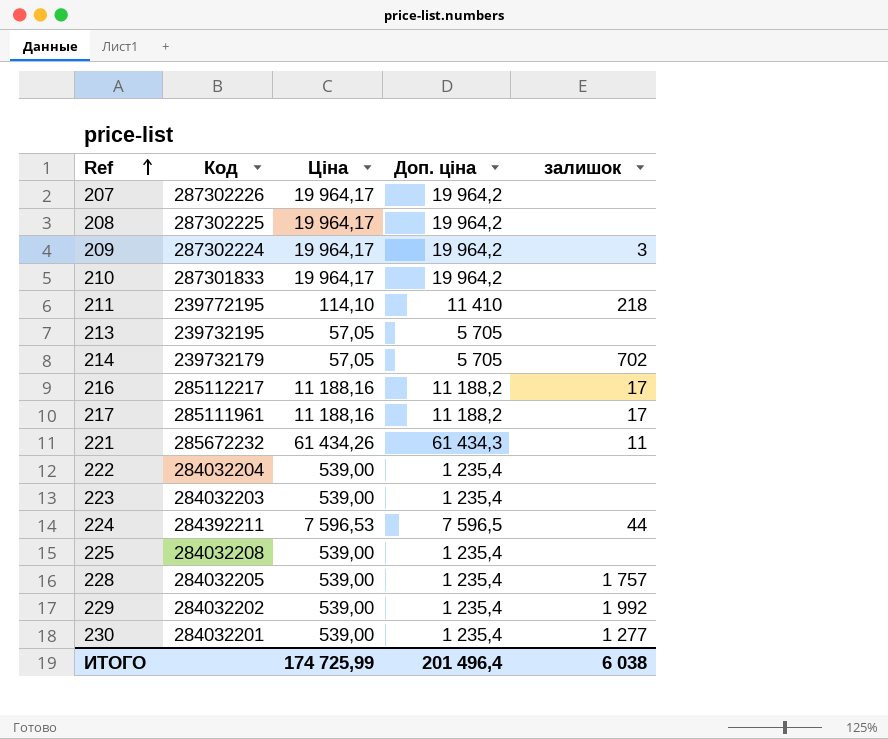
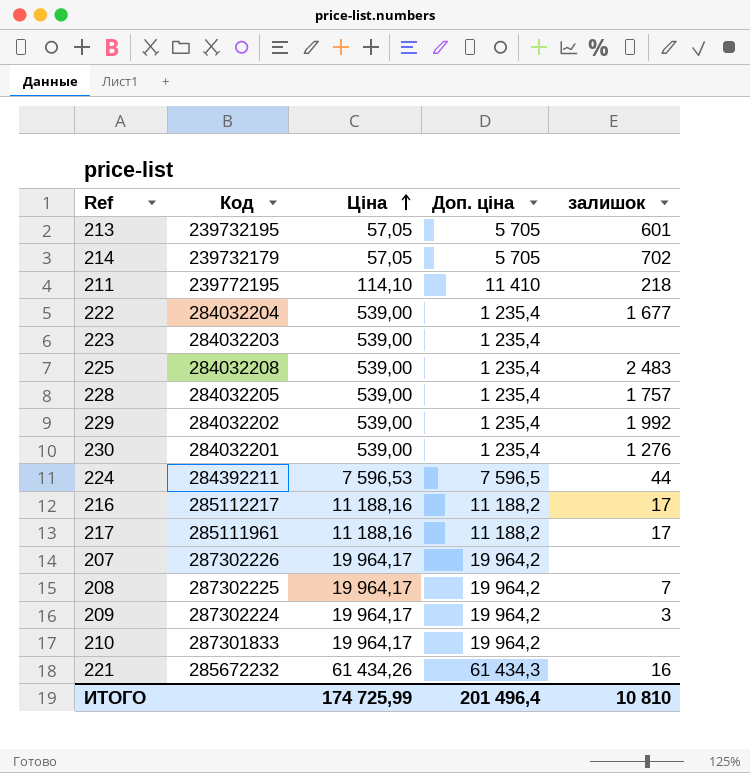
row order: Ref ascending -> Ціна ascending
213 | залишок: none -> 601
222 | залишок: none -> 1 677
225 | залишок: none -> 2 483
230 | залишок: 1 277 -> 1 276
208 | залишок: none -> 7
221 | залишок: 11 -> 16
ИТОГО | залишок: 6 038 -> 10 810

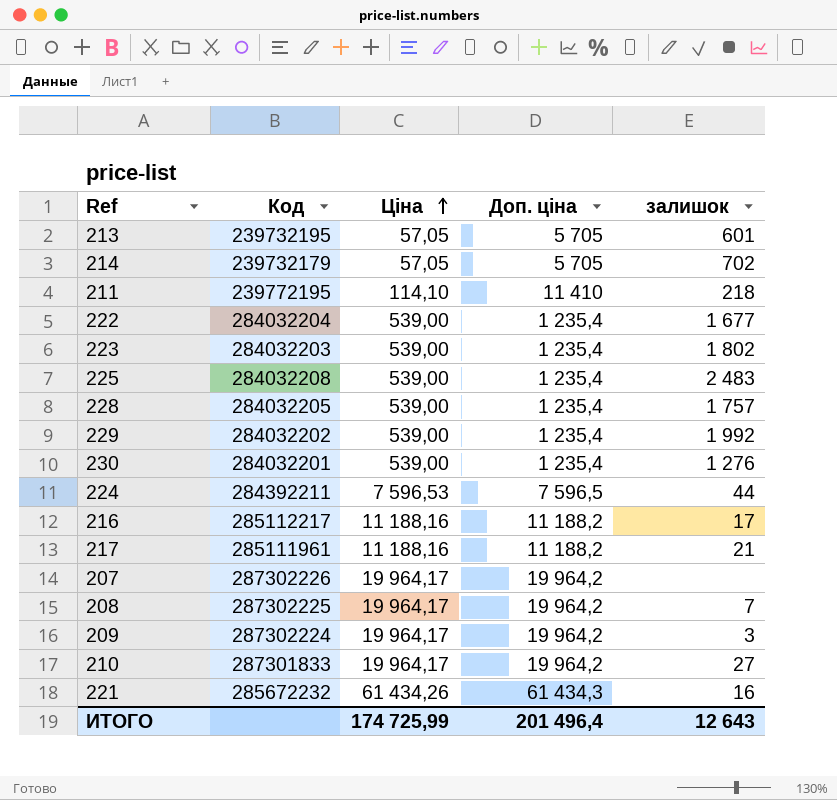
223 | залишок: none -> 1 802
217 | залишок: 17 -> 21
210 | залишок: none -> 27
ИТОГО | залишок: 10 810 -> 12 643

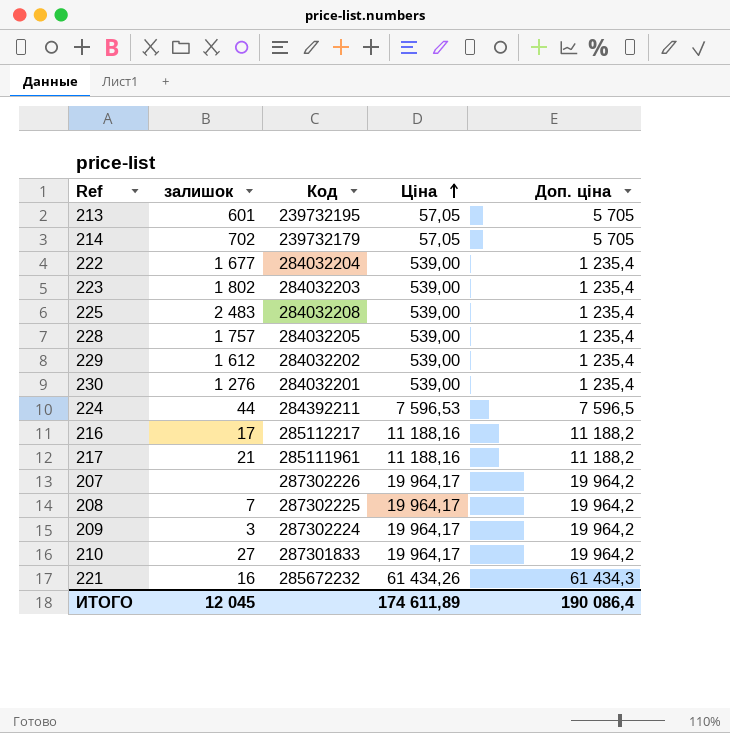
column залишок | position: 5 -> 2
row 211: 239772195 | 114,10 | 11 410 | 218 -> none
229 | залишок: 1 992 -> 1 612
ИТОГО | залишок: 12 643 -> 12 045
ИТОГО | Ціна: 174 725,99 -> 174 611,89
ИТОГО | Доп. ціна: 201 496,4 -> 190 086,4

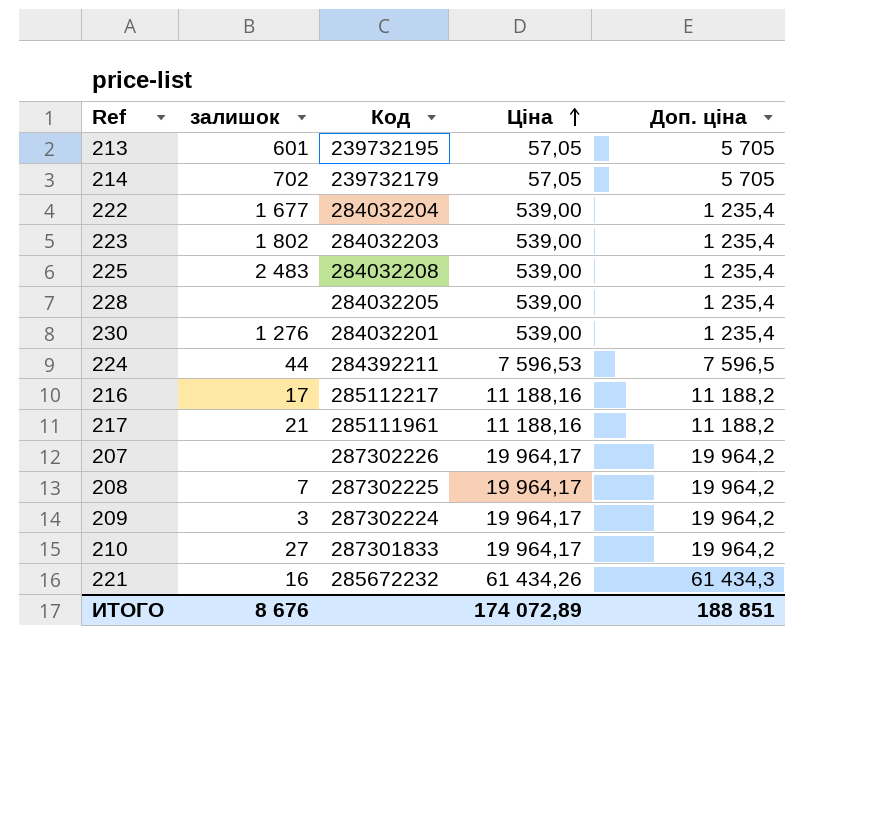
row 229: 1 612 | 284032202 | 539,00 | 1 235,4 -> none
228 | залишок: 1 757 -> none
ИТОГО | залишок: 12 045 -> 8 676
ИТОГО | Ціна: 174 611,89 -> 174 072,89
ИТОГО | Доп. ціна: 190 086,4 -> 188 851

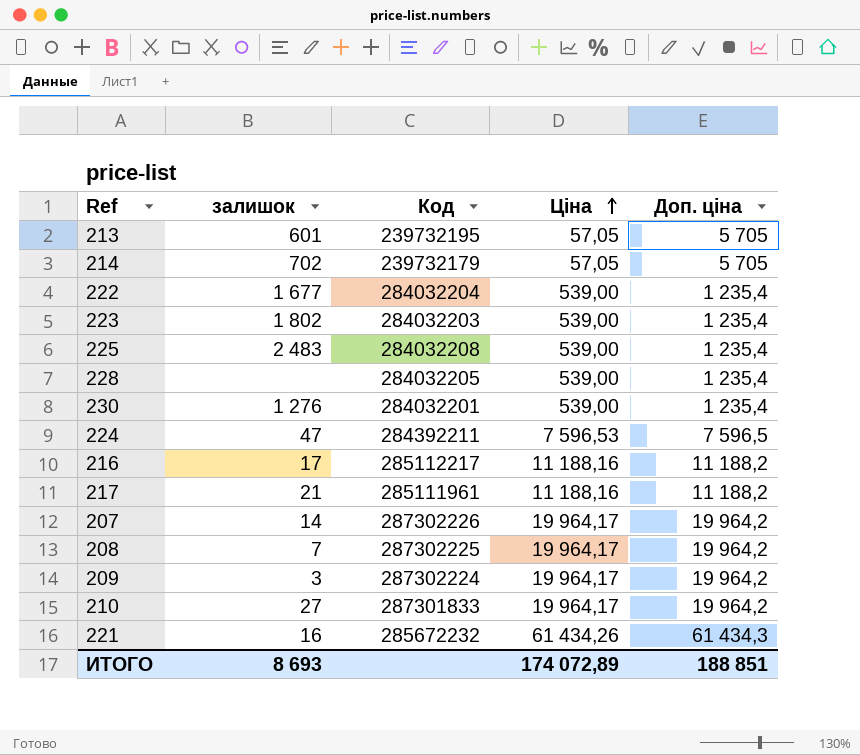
224 | залишок: 44 -> 47
207 | залишок: none -> 14
ИТОГО | залишок: 8 676 -> 8 693

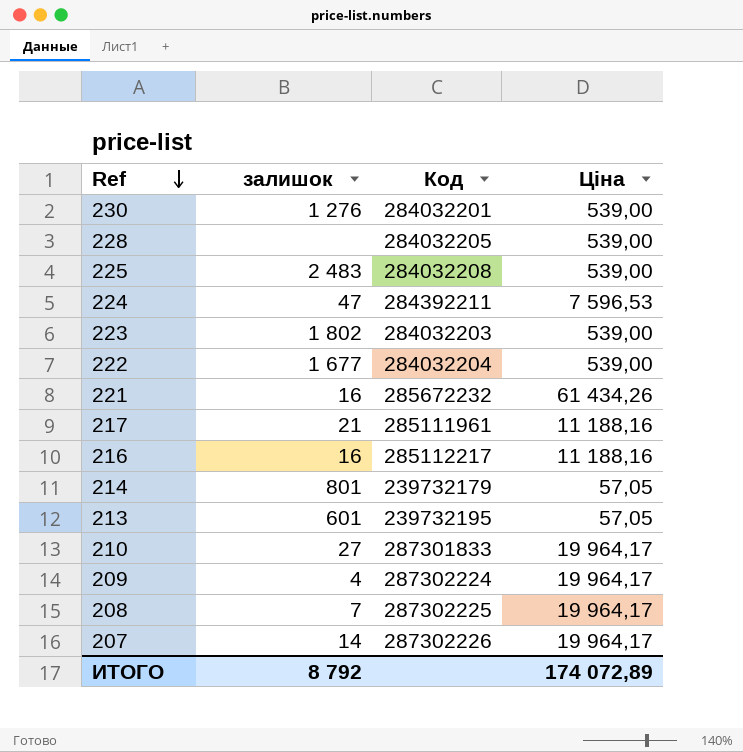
row order: Ціна ascending -> Ref descending
column Доп. ціна | position: 5 -> none
216 | залишок: 17 -> 16
214 | залишок: 702 -> 801
209 | залишок: 3 -> 4
ИТОГО | залишок: 8 693 -> 8 792

